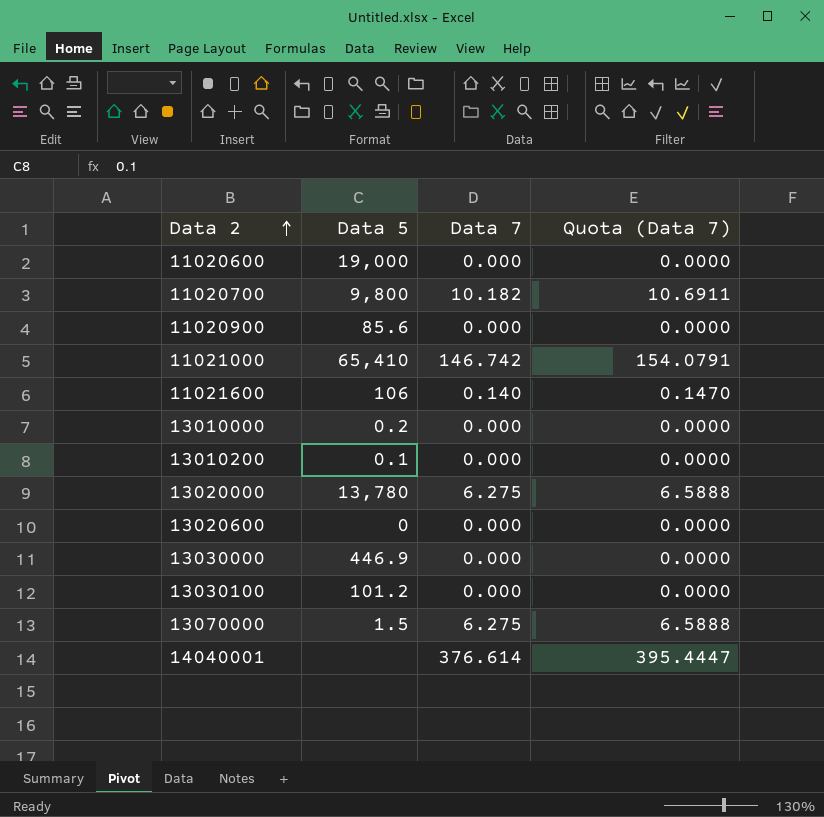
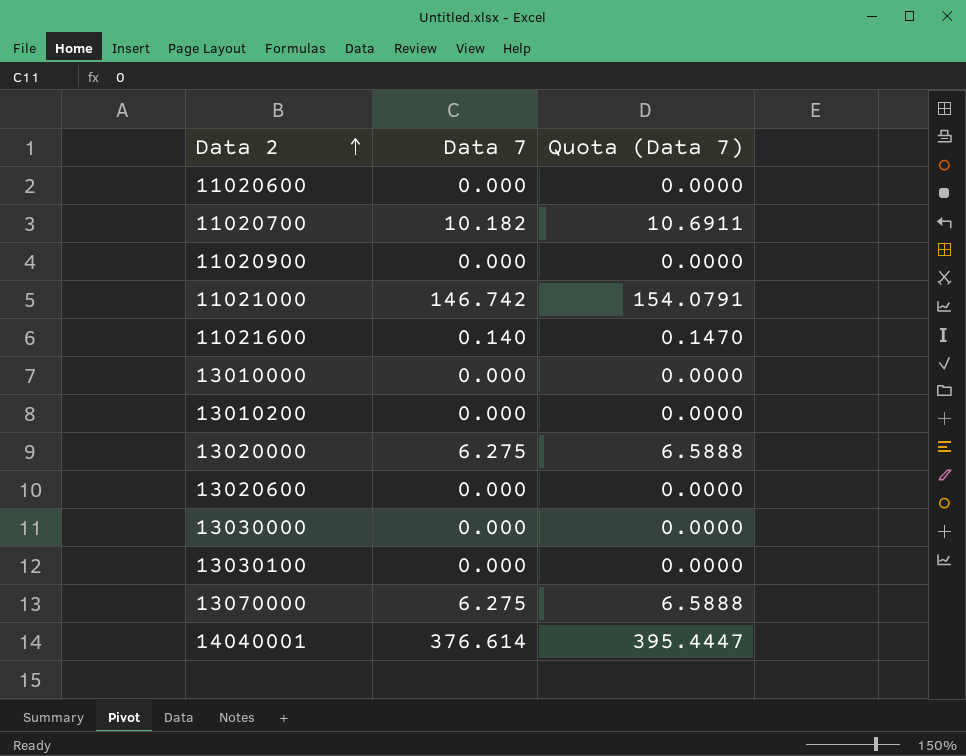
column Data 5 | position: 2 -> none

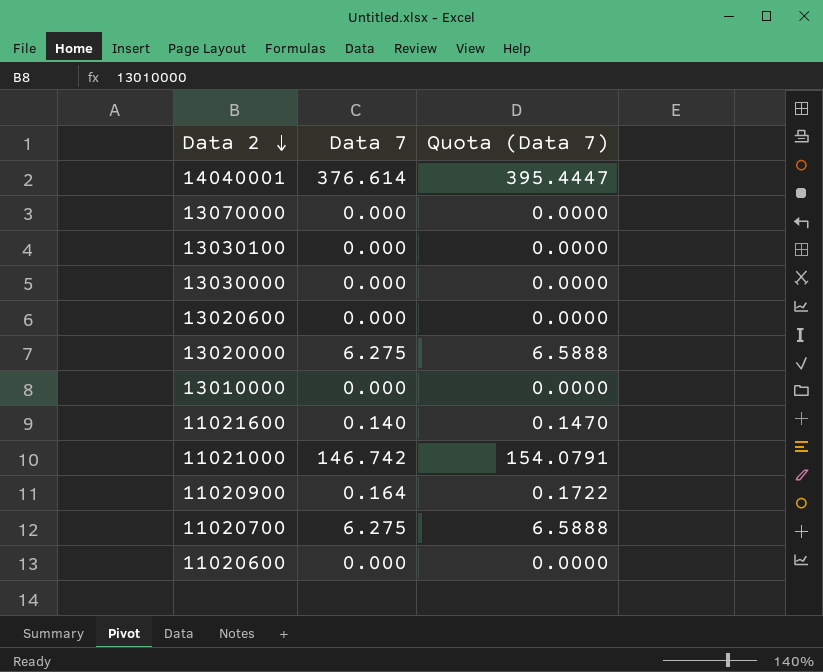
row order: Data 2 ascending -> Data 2 descending
row 13010200: 0.000 | 0.0000 -> none
13070000 | Data 7: 6.275 -> 0.000
13070000 | Quota (Data 7): 6.5888 -> 0.0000
11020900 | Data 7: 0.000 -> 0.164
11020900 | Quota (Data 7): 0.0000 -> 0.1722
11020700 | Data 7: 10.182 -> 6.275
11020700 | Quota (Data 7): 10.6911 -> 6.5888

